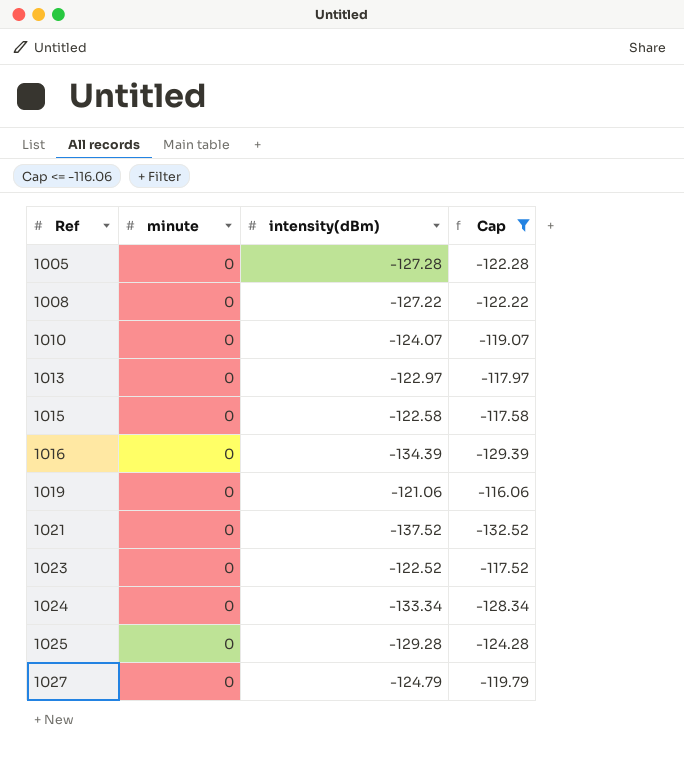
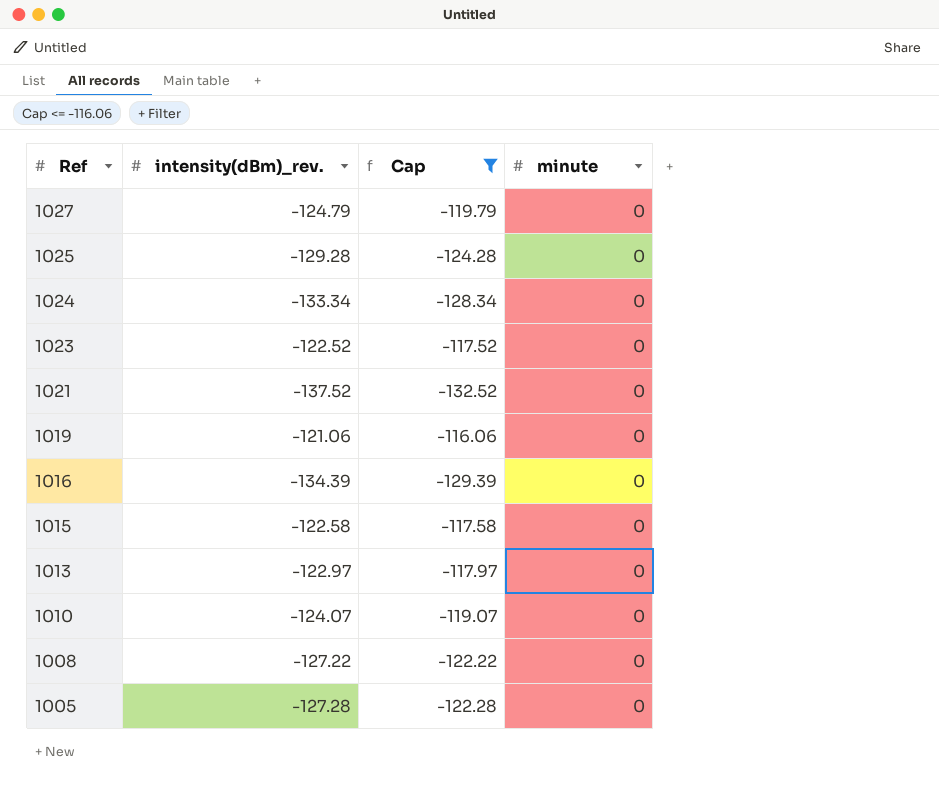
row order: Ref ascending -> Ref descending
column name: intensity(dBm) -> intensity(dBm)_rev.
column minute | position: 2 -> 4

